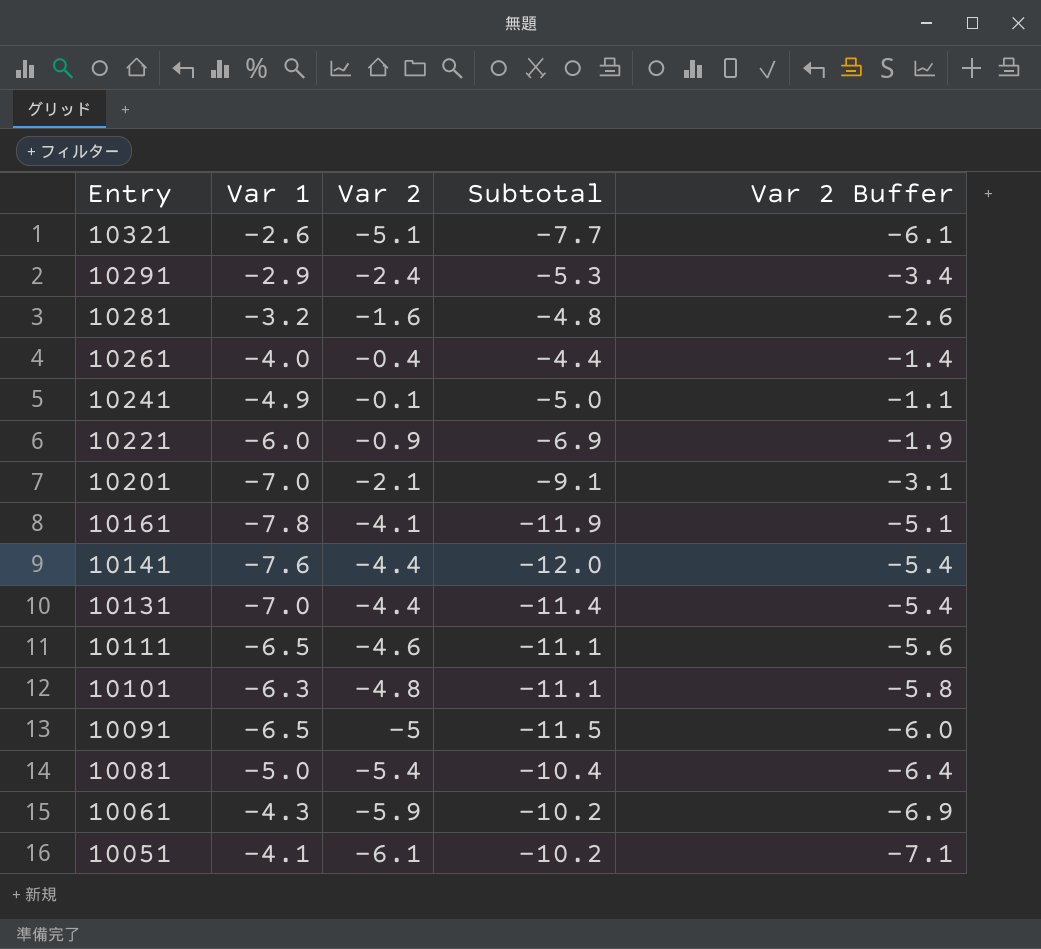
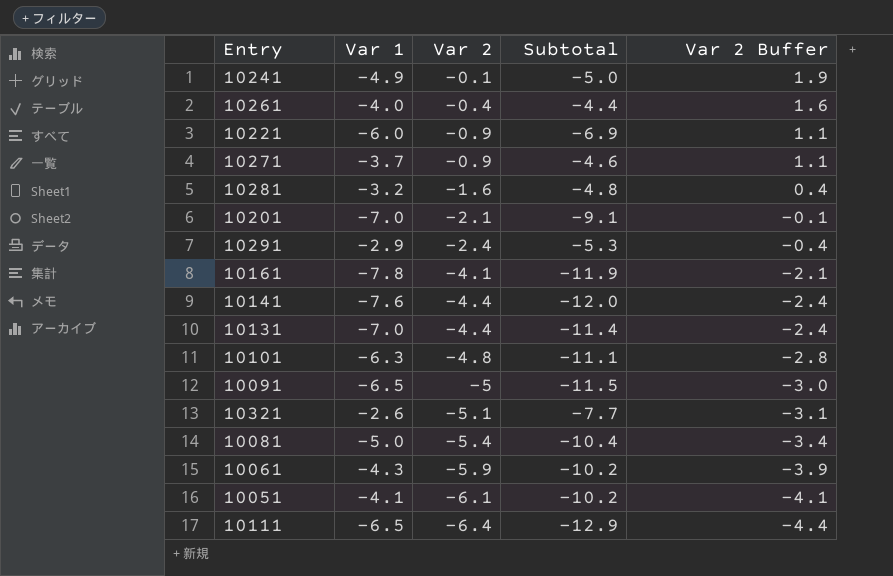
row order: Entry descending -> Var 2 descending
column Var 2 Buffer | formula: [Var 2] - 1 -> [Var 2] + 2
row 10271: none -> -3.7 | -0.9 | -4.6 | 1.1
10111 | Var 2: -4.6 -> -6.4
10111 | Subtotal: -11.1 -> -12.9

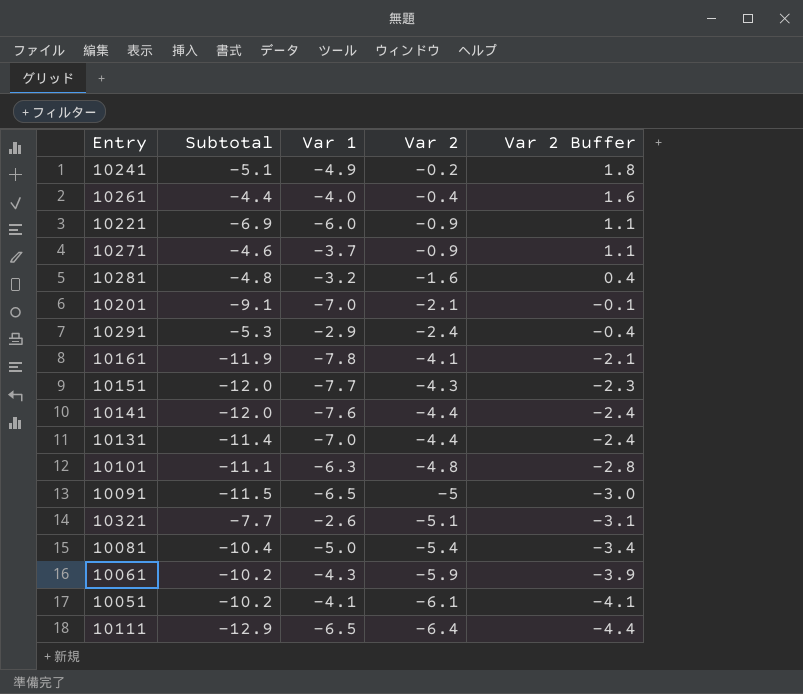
column Subtotal | position: 4 -> 2
10241 | Subtotal: -5.0 -> -5.1
10241 | Var 2: -0.1 -> -0.2
10241 | Var 2 Buffer: 1.9 -> 1.8
row 10151: none -> -12.0 | -7.7 | -4.3 | -2.3

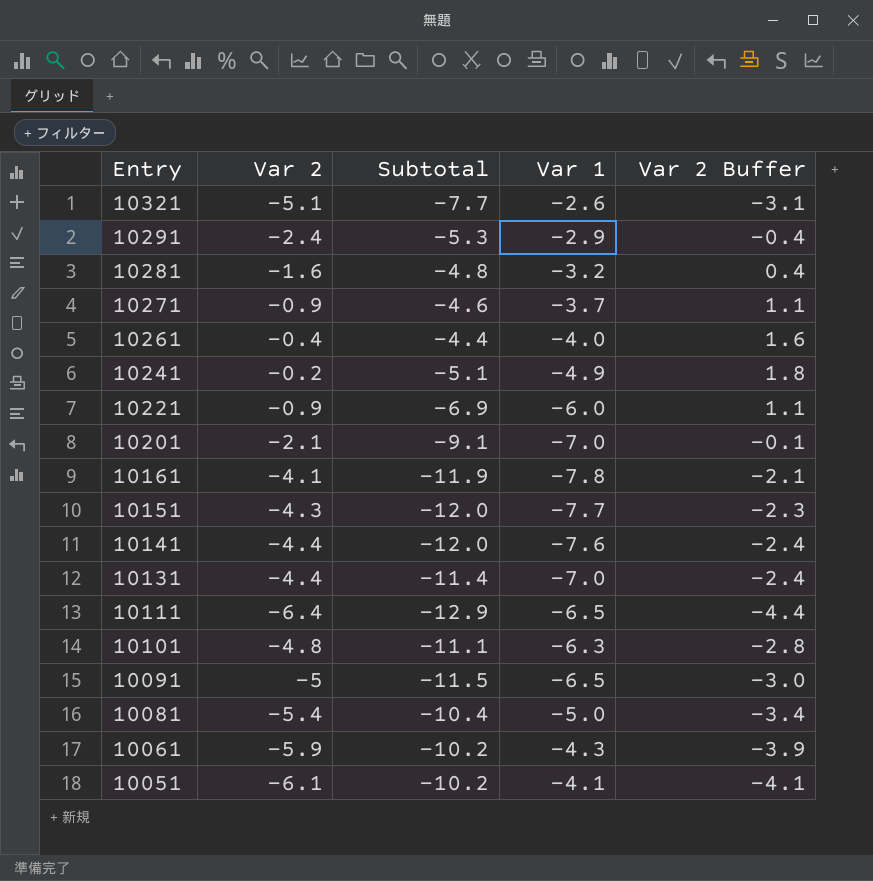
row order: Var 2 descending -> Entry descending
column Var 2 | position: 4 -> 2

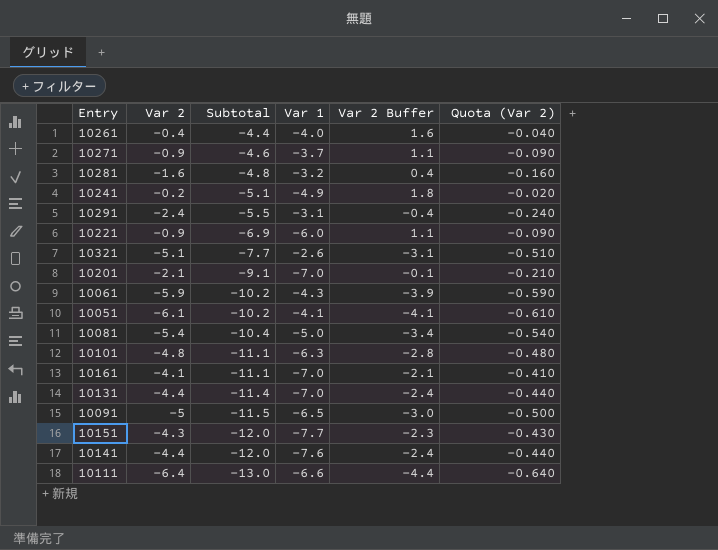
row order: Entry descending -> Subtotal descending
column Quota (Var 2) | formula: none -> [Var 2] * 0.1
10291 | Subtotal: -5.3 -> -5.5
10291 | Var 1: -2.9 -> -3.1
10161 | Subtotal: -11.9 -> -11.1
10161 | Var 1: -7.8 -> -7.0
10111 | Subtotal: -12.9 -> -13.0
10111 | Var 1: -6.5 -> -6.6

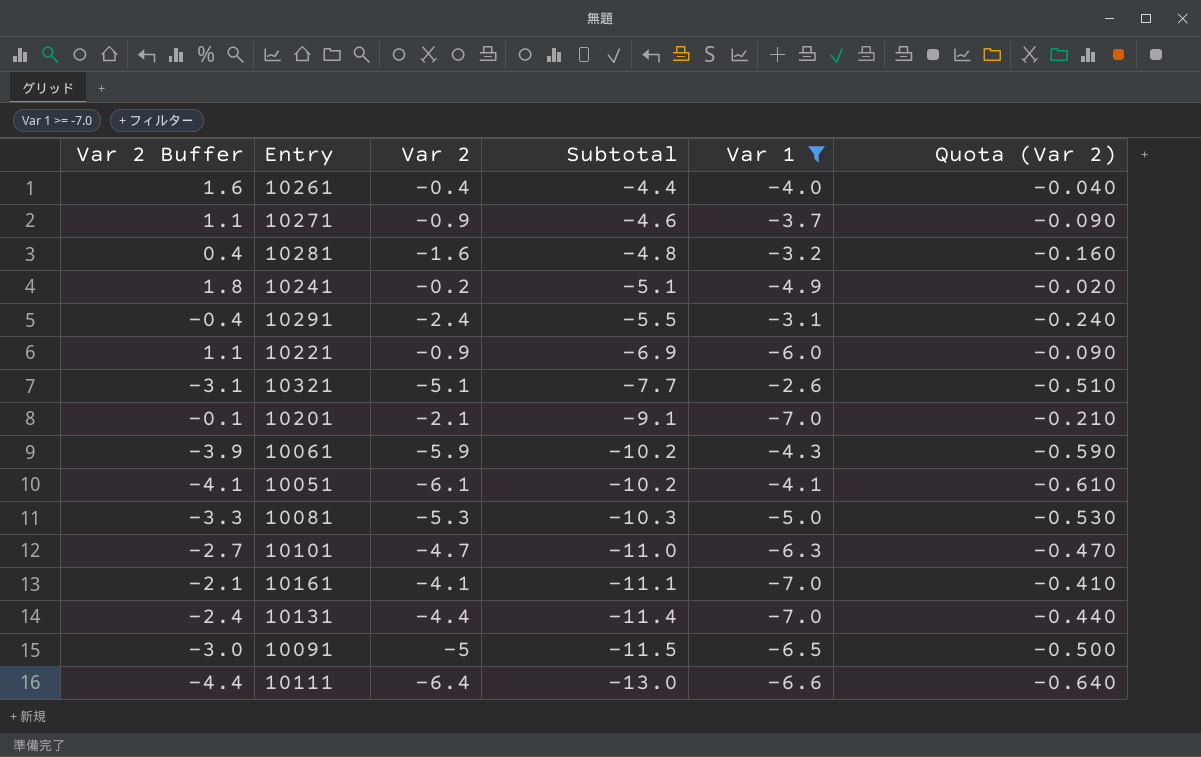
filter: none -> Var 1 >= -7.0
column Var 2 Buffer | position: 5 -> 1
10081 | Var 2 Buffer: -3.4 -> -3.3
10081 | Var 2: -5.4 -> -5.3
10081 | Subtotal: -10.4 -> -10.3
10081 | Quota (Var 2): -0.540 -> -0.530
10101 | Var 2 Buffer: -2.8 -> -2.7
10101 | Var 2: -4.8 -> -4.7
10101 | Subtotal: -11.1 -> -11.0
10101 | Quota (Var 2): -0.480 -> -0.470

